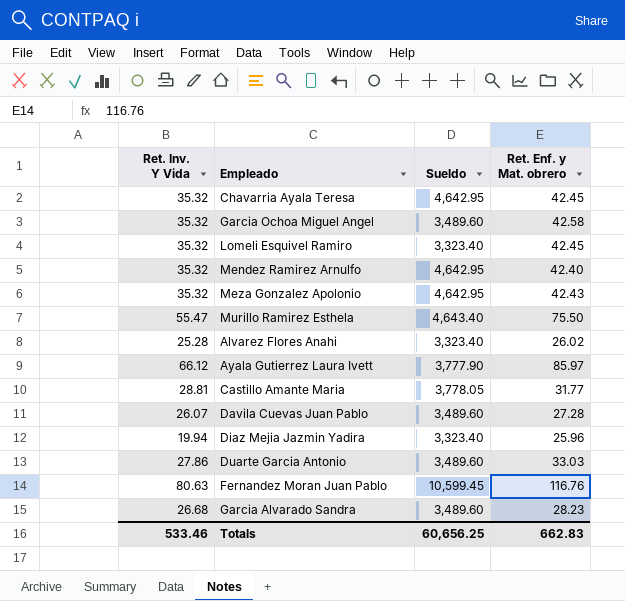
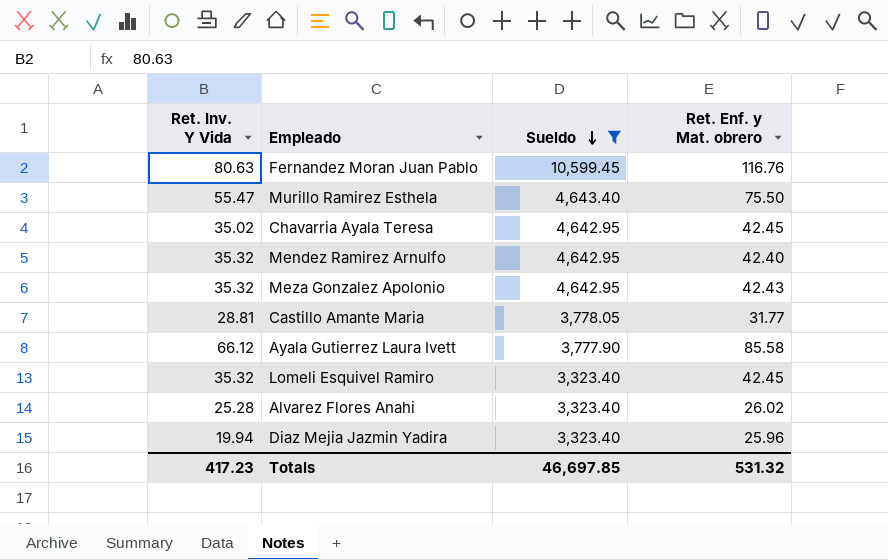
filter: none -> Sueldo != 3,489.60
row order: none -> Sueldo descending
Chavarria Ayala Teresa | Ret. Inv. Y Vida: 35.32 -> 35.02
Ayala Gutierrez Laura Ivett | Ret. Enf. y Mat. obrero: 85.97 -> 85.58
Totals | Ret. Inv. Y Vida: 533.46 -> 417.23
Totals | Sueldo: 60,656.25 -> 46,697.85
Totals | Ret. Enf. y Mat. obrero: 662.83 -> 531.32

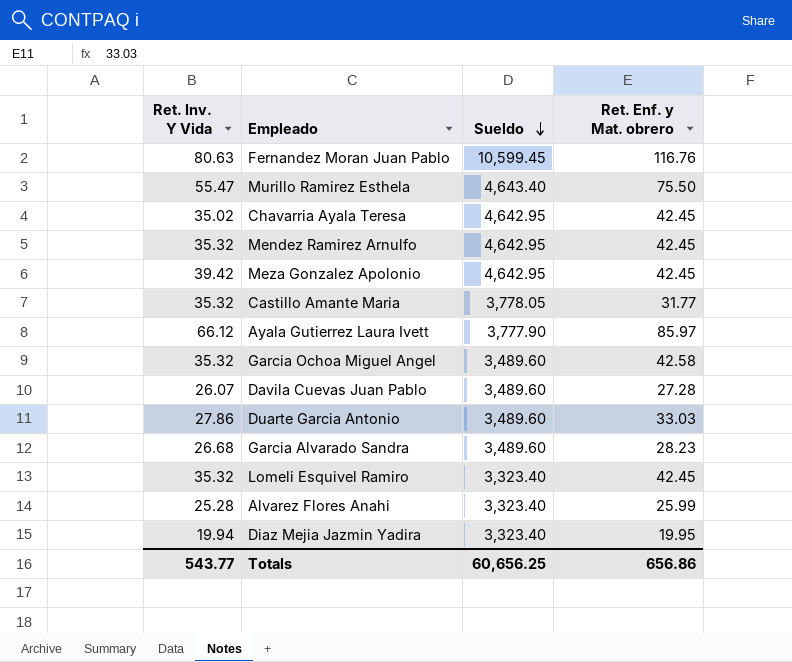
filter: Sueldo != 3,489.60 -> none
Mendez Ramirez Arnulfo | Ret. Enf. y Mat. obrero: 42.40 -> 42.45
Meza Gonzalez Apolonio | Ret. Inv. Y Vida: 35.32 -> 39.42
Meza Gonzalez Apolonio | Ret. Enf. y Mat. obrero: 42.43 -> 42.45
Castillo Amante Maria | Ret. Inv. Y Vida: 28.81 -> 35.32
Ayala Gutierrez Laura Ivett | Ret. Enf. y Mat. obrero: 85.58 -> 85.97
Alvarez Flores Anahi | Ret. Enf. y Mat. obrero: 26.02 -> 25.99
Diaz Mejia Jazmin Yadira | Ret. Enf. y Mat. obrero: 25.96 -> 19.95
Totals | Ret. Inv. Y Vida: 417.23 -> 543.77
Totals | Sueldo: 46,697.85 -> 60,656.25
Totals | Ret. Enf. y Mat. obrero: 531.32 -> 656.86

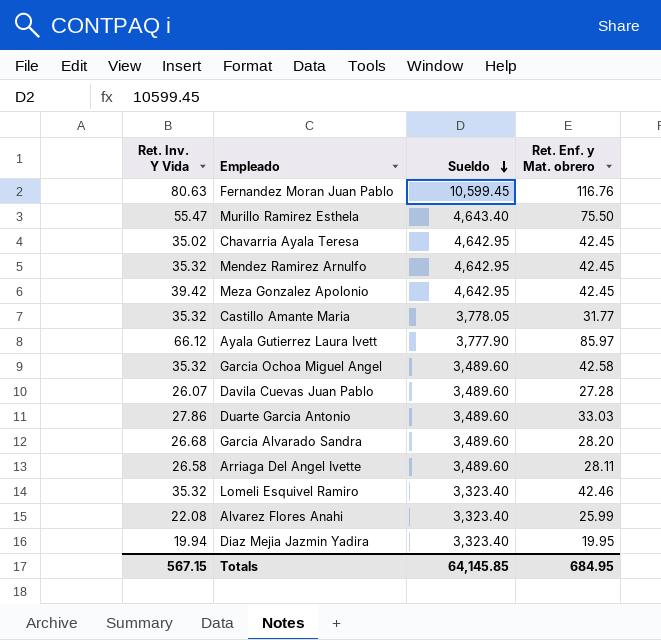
Garcia Alvarado Sandra | Ret. Enf. y Mat. obrero: 28.23 -> 28.20
row Arriaga Del Angel Ivette: none -> 26.58 | 3,489.60 | 28.11
Lomeli Esquivel Ramiro | Ret. Enf. y Mat. obrero: 42.45 -> 42.46
Alvarez Flores Anahi | Ret. Inv. Y Vida: 25.28 -> 22.08
Totals | Ret. Inv. Y Vida: 543.77 -> 567.15
Totals | Sueldo: 60,656.25 -> 64,145.85
Totals | Ret. Enf. y Mat. obrero: 656.86 -> 684.95

